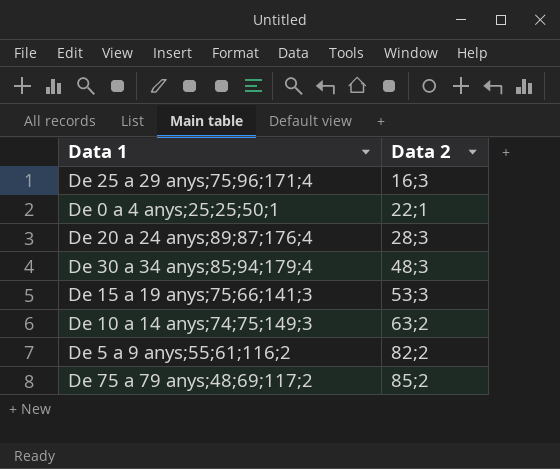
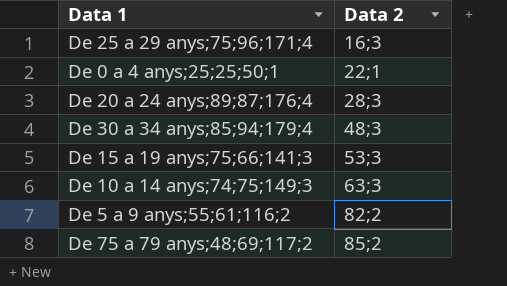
De 10 a 14 anys;74;75;149;3 | Data 2: 63;2 -> 63;3

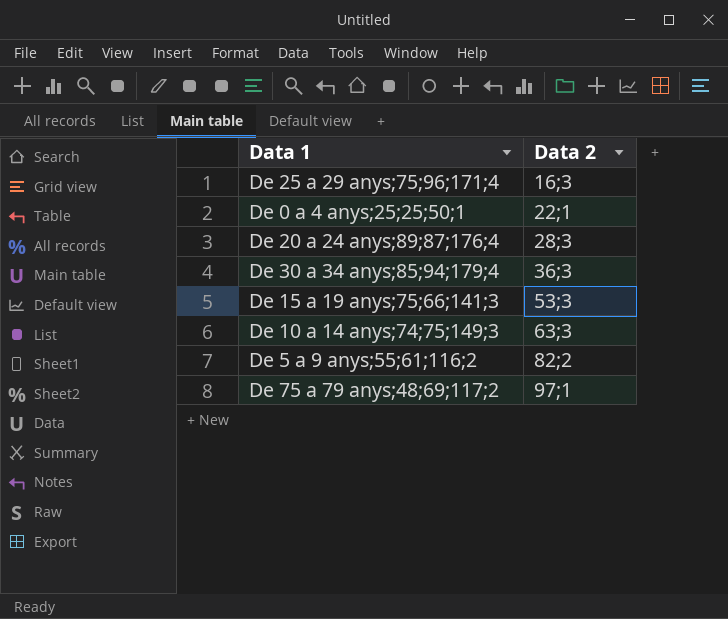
De 30 a 34 anys;85;94;179;4 | Data 2: 48;3 -> 36;3
De 75 a 79 anys;48;69;117;2 | Data 2: 85;2 -> 97;1

